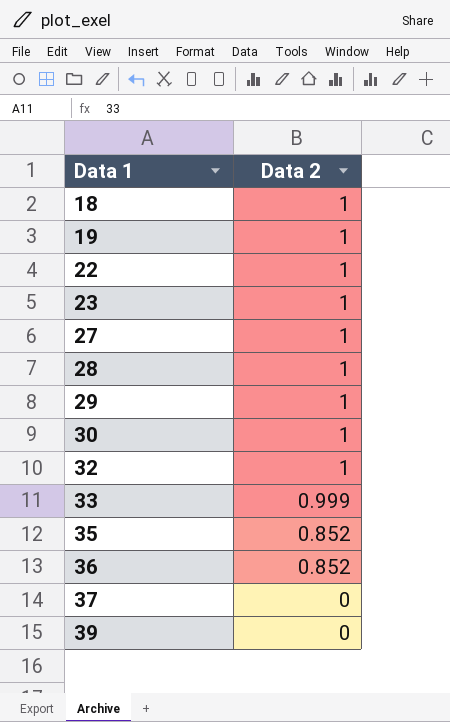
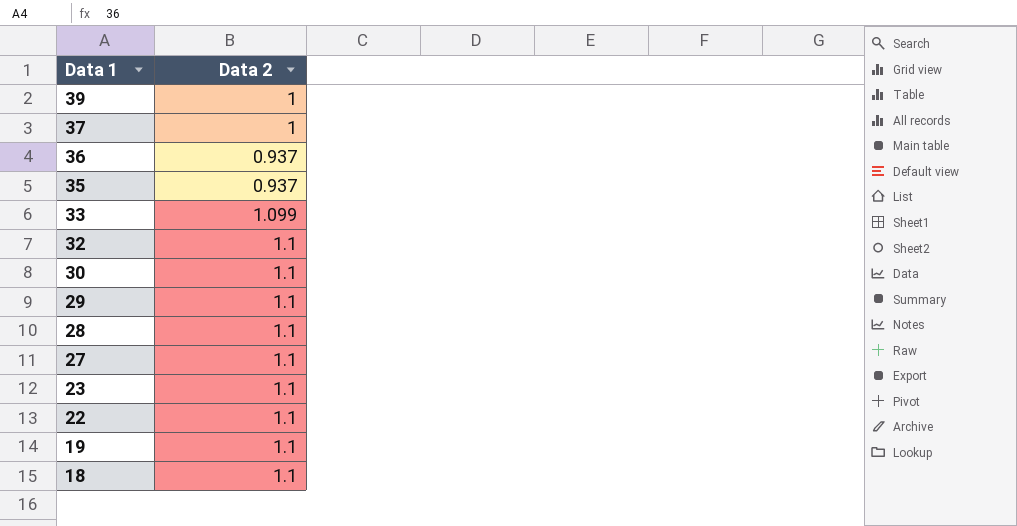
row order: Data 1 ascending -> Data 1 descending
39 | Data 2: 0 -> 1
37 | Data 2: 0 -> 1
36 | Data 2: 0.852 -> 0.937
35 | Data 2: 0.852 -> 0.937
33 | Data 2: 0.999 -> 1.099
32 | Data 2: 1 -> 1.1
30 | Data 2: 1 -> 1.1
29 | Data 2: 1 -> 1.1
28 | Data 2: 1 -> 1.1
27 | Data 2: 1 -> 1.1
23 | Data 2: 1 -> 1.1
22 | Data 2: 1 -> 1.1
19 | Data 2: 1 -> 1.1
18 | Data 2: 1 -> 1.1

